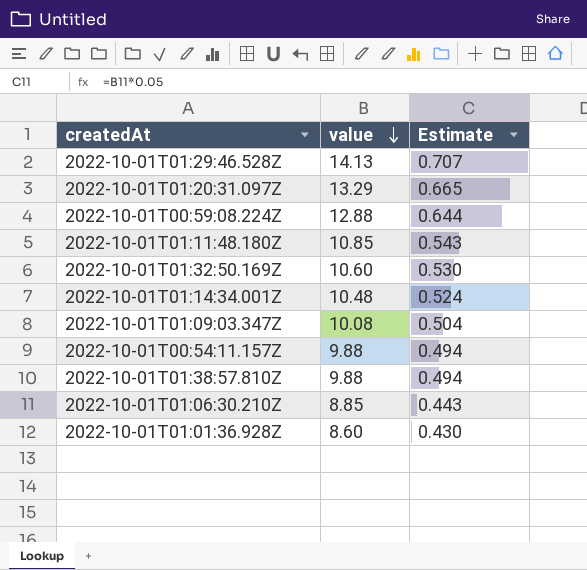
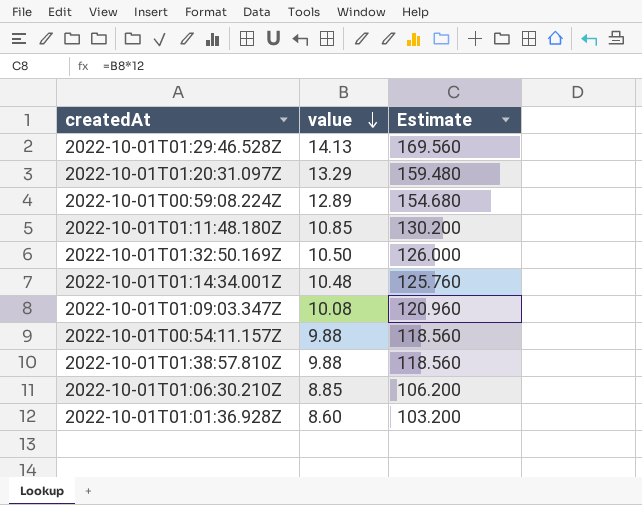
column Estimate | formula: [value] * 0.05 -> [value] * 12
2022-10-01T00:59:08.224Z | value: 12.88 -> 12.89
2022-10-01T01:32:50.169Z | value: 10.60 -> 10.50

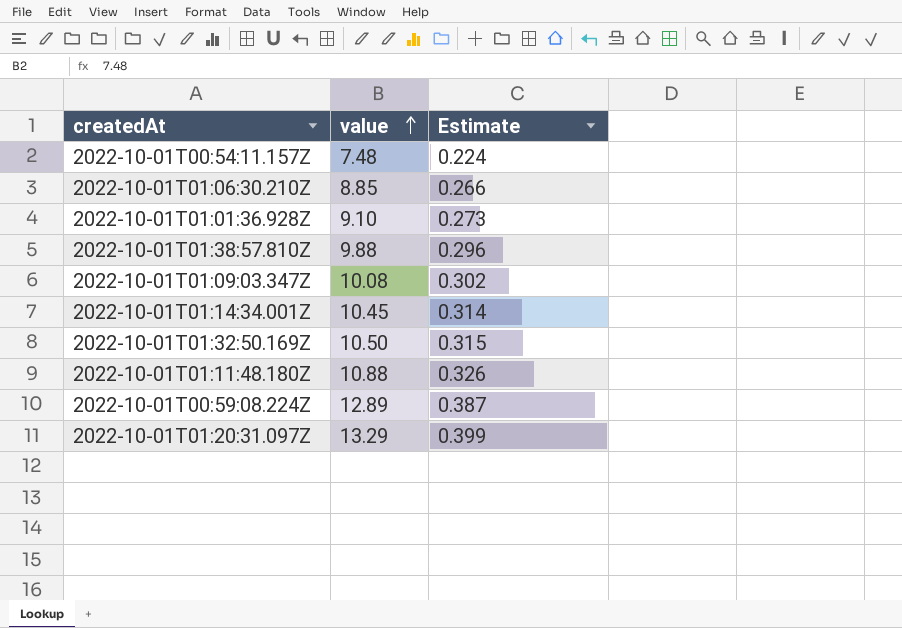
row order: value descending -> value ascending
column Estimate | formula: [value] * 12 -> [value] * 0.03
row 2022-10-01T01:29:46.528Z: 14.13 | 169.560 -> none
2022-10-01T00:54:11.157Z | value: 9.88 -> 7.48
2022-10-01T01:01:36.928Z | value: 8.60 -> 9.10
2022-10-01T01:14:34.001Z | value: 10.48 -> 10.45
2022-10-01T01:11:48.180Z | value: 10.85 -> 10.88

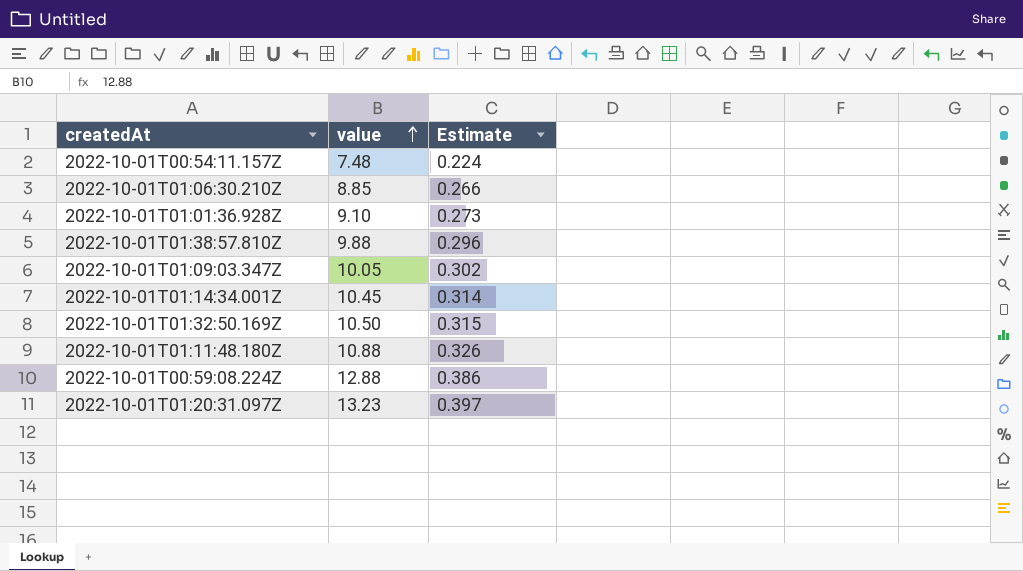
2022-10-01T01:09:03.347Z | value: 10.08 -> 10.05
2022-10-01T00:59:08.224Z | value: 12.89 -> 12.88
2022-10-01T00:59:08.224Z | Estimate: 0.387 -> 0.386
2022-10-01T01:20:31.097Z | value: 13.29 -> 13.23
2022-10-01T01:20:31.097Z | Estimate: 0.399 -> 0.397

